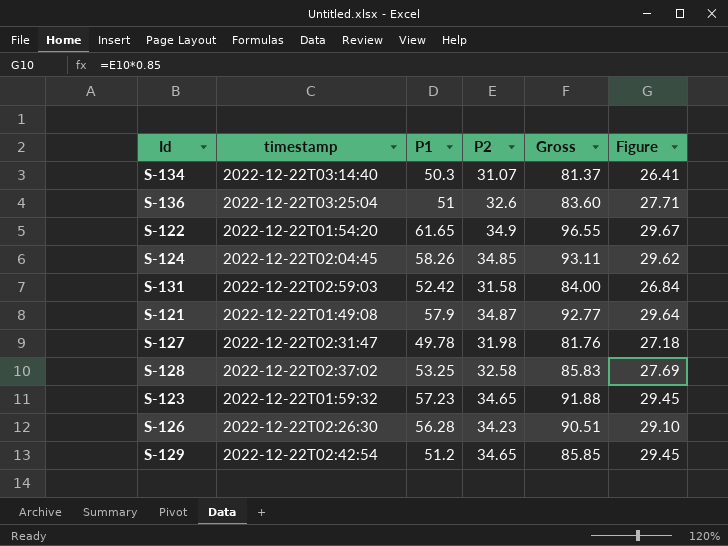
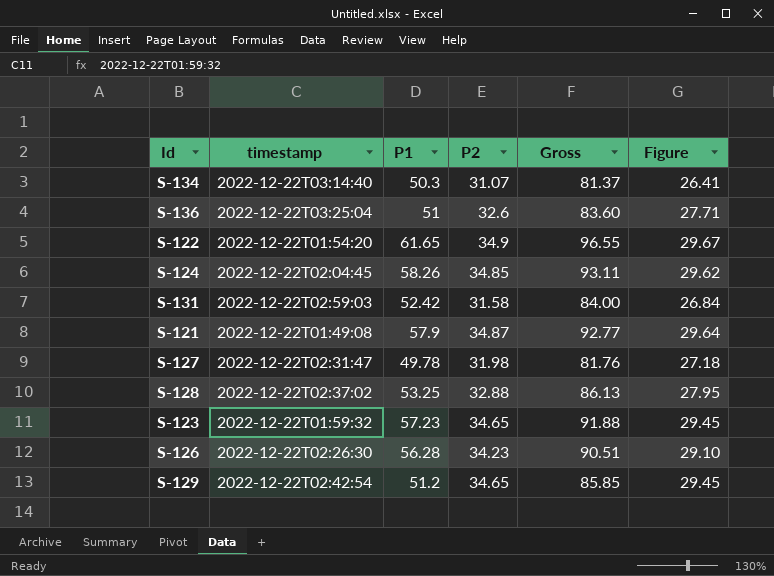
S-128 | P2: 32.58 -> 32.88
S-128 | Gross: 85.83 -> 86.13
S-128 | Figure: 27.69 -> 27.95

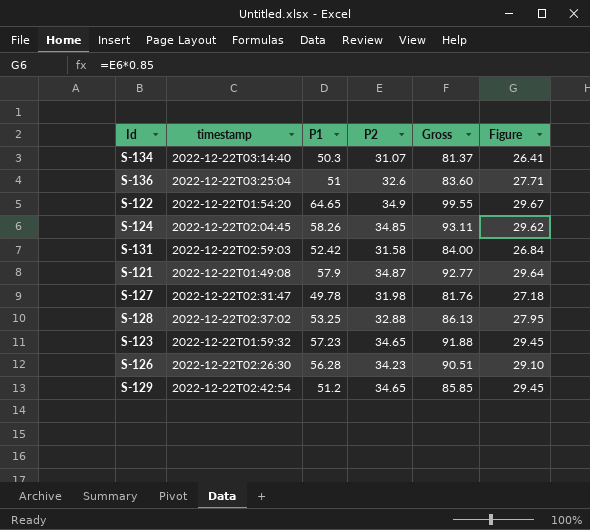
S-122 | P1: 61.65 -> 64.65
S-122 | Gross: 96.55 -> 99.55

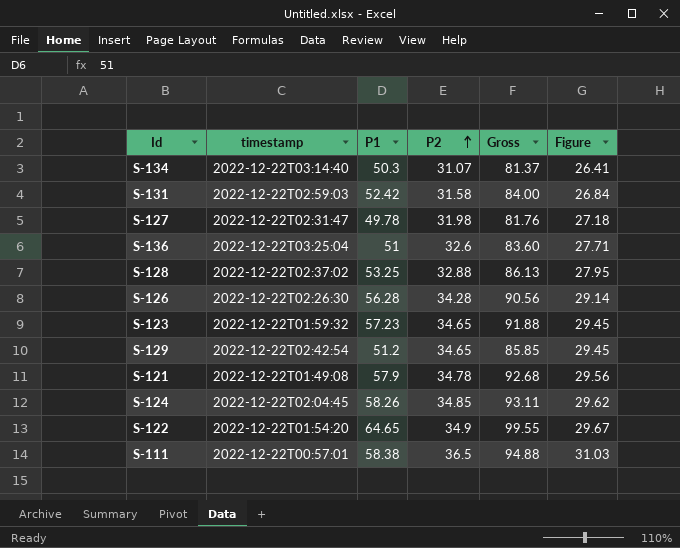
row order: none -> P2 ascending
S-126 | P2: 34.23 -> 34.28
S-126 | Gross: 90.51 -> 90.56
S-126 | Figure: 29.10 -> 29.14
S-121 | P2: 34.87 -> 34.78
S-121 | Gross: 92.77 -> 92.68
S-121 | Figure: 29.64 -> 29.56
row S-111: none -> 2022-12-22T00:57:01 | 58.38 | 36.5 | 94.88 | 31.03

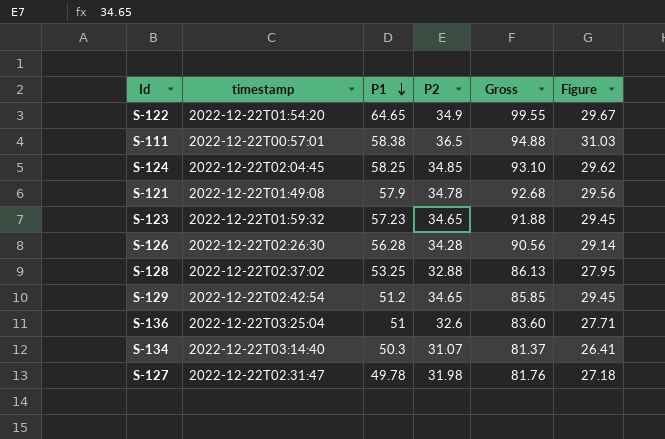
row order: P2 ascending -> P1 descending
row S-131: 2022-12-22T02:59:03 | 52.42 | 31.58 | 84.00 | 26.84 -> none
S-124 | P1: 58.26 -> 58.25
S-124 | Gross: 93.11 -> 93.10

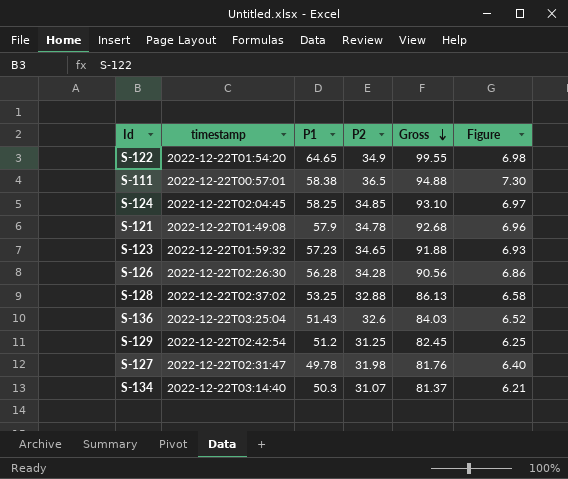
row order: P1 descending -> Gross descending
column Figure | formula: [P2] * 0.85 -> [P2] * 0.2
S-136 | P1: 51 -> 51.43
S-136 | Gross: 83.60 -> 84.03
S-129 | P2: 34.65 -> 31.25
S-129 | Gross: 85.85 -> 82.45

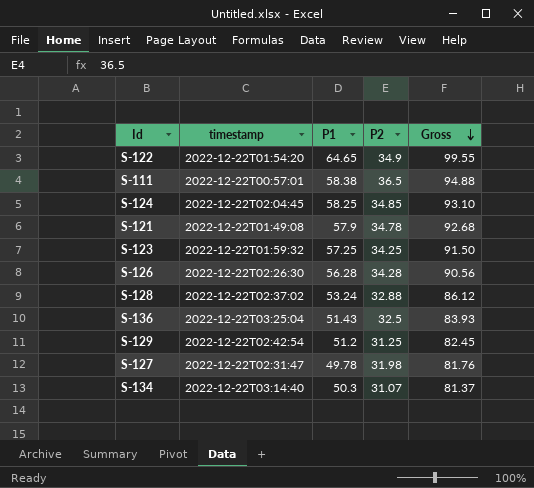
column Figure | formula: [P2] * 0.2 -> none
S-123 | P1: 57.23 -> 57.25
S-123 | P2: 34.65 -> 34.25
S-123 | Gross: 91.88 -> 91.50
S-128 | P1: 53.25 -> 53.24
S-128 | Gross: 86.13 -> 86.12
S-136 | P2: 32.6 -> 32.5
S-136 | Gross: 84.03 -> 83.93

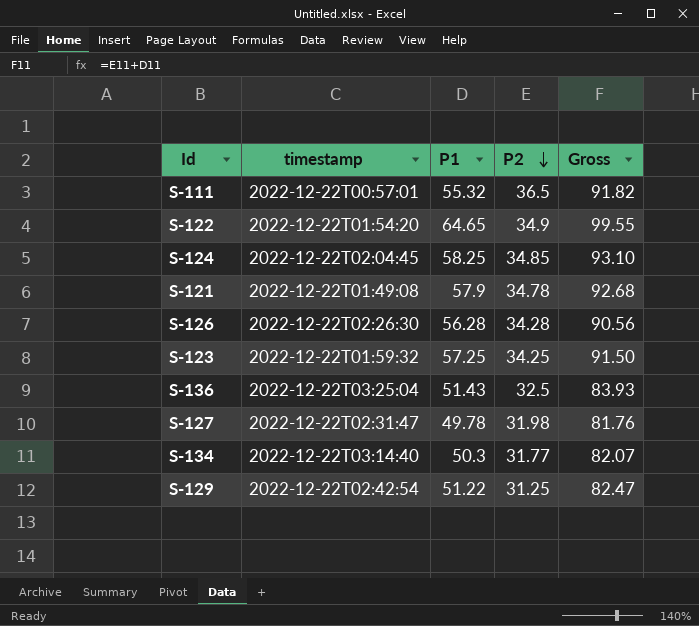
row order: Gross descending -> P2 descending
row S-128: 2022-12-22T02:37:02 | 53.24 | 32.88 | 86.12 -> none
S-111 | P1: 58.38 -> 55.32
S-111 | Gross: 94.88 -> 91.82
S-134 | P2: 31.07 -> 31.77
S-134 | Gross: 81.37 -> 82.07
S-129 | P1: 51.2 -> 51.22
S-129 | Gross: 82.45 -> 82.47

